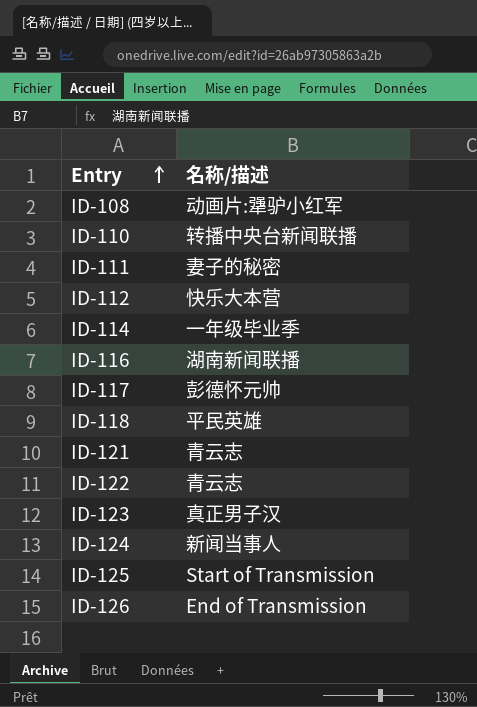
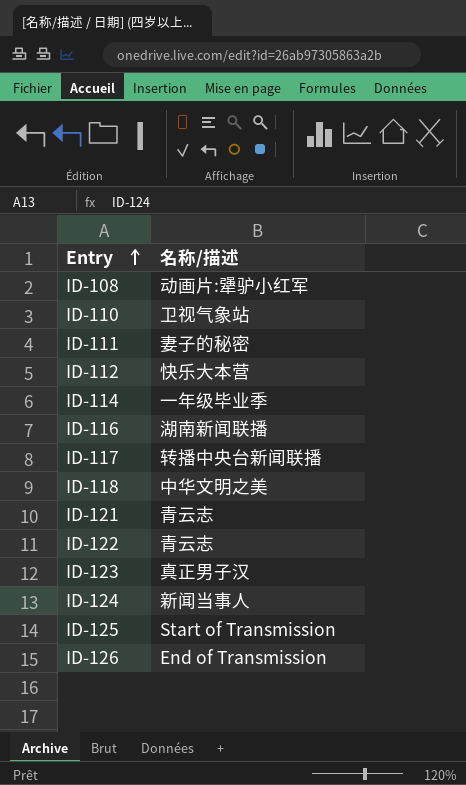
ID-110 | 名称/描述: 转播中央台新闻联播 -> 卫视气象站
ID-117 | 名称/描述: 彭德怀元帅 -> 转播中央台新闻联播
ID-118 | 名称/描述: 平民英雄 -> 中华文明之美

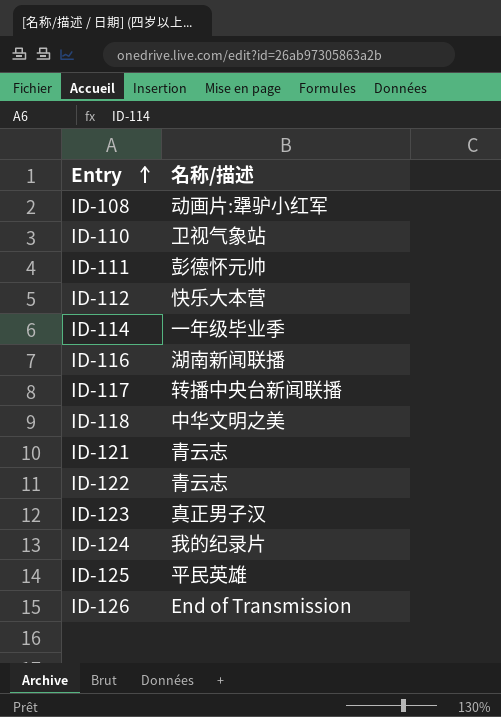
ID-111 | 名称/描述: 妻子的秘密 -> 彭德怀元帅
ID-124 | 名称/描述: 新闻当事人 -> 我的纪录片
ID-125 | 名称/描述: Start of Transmission -> 平民英雄

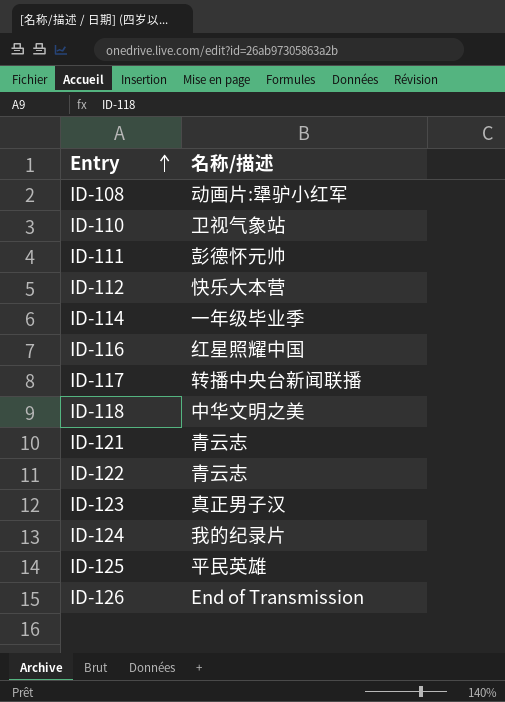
ID-116 | 名称/描述: 湖南新闻联播 -> 红星照耀中国

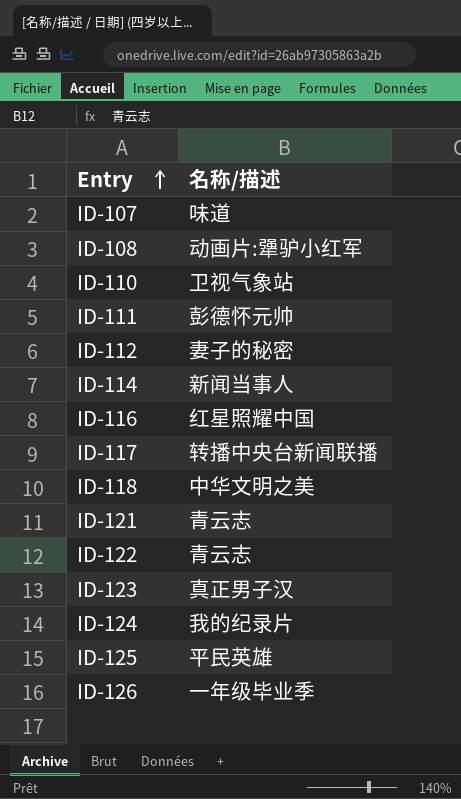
row ID-107: none -> 味道
ID-112 | 名称/描述: 快乐大本营 -> 妻子的秘密
ID-114 | 名称/描述: 一年级毕业季 -> 新闻当事人
ID-126 | 名称/描述: End of Transmission -> 一年级毕业季

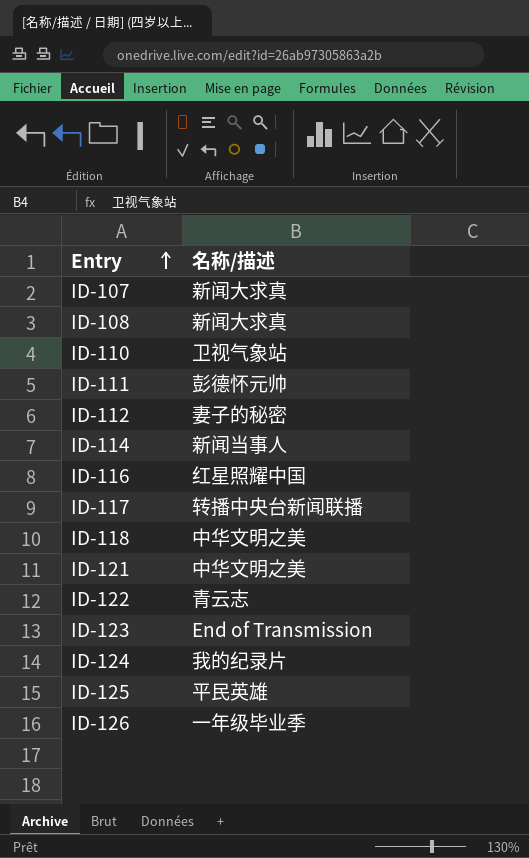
ID-107 | 名称/描述: 味道 -> 新闻大求真
ID-108 | 名称/描述: 动画片:犟驴小红军 -> 新闻大求真
ID-121 | 名称/描述: 青云志 -> 中华文明之美
ID-123 | 名称/描述: 真正男子汉 -> End of Transmission

